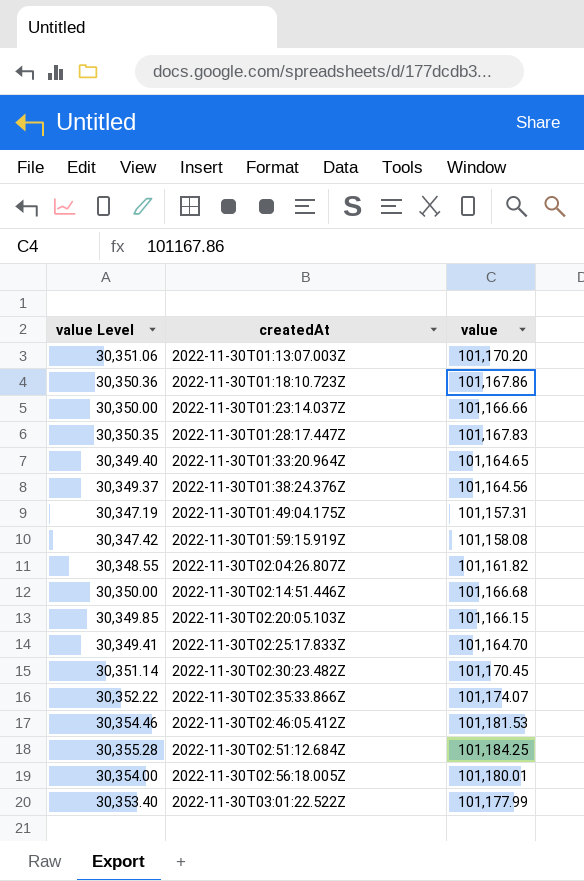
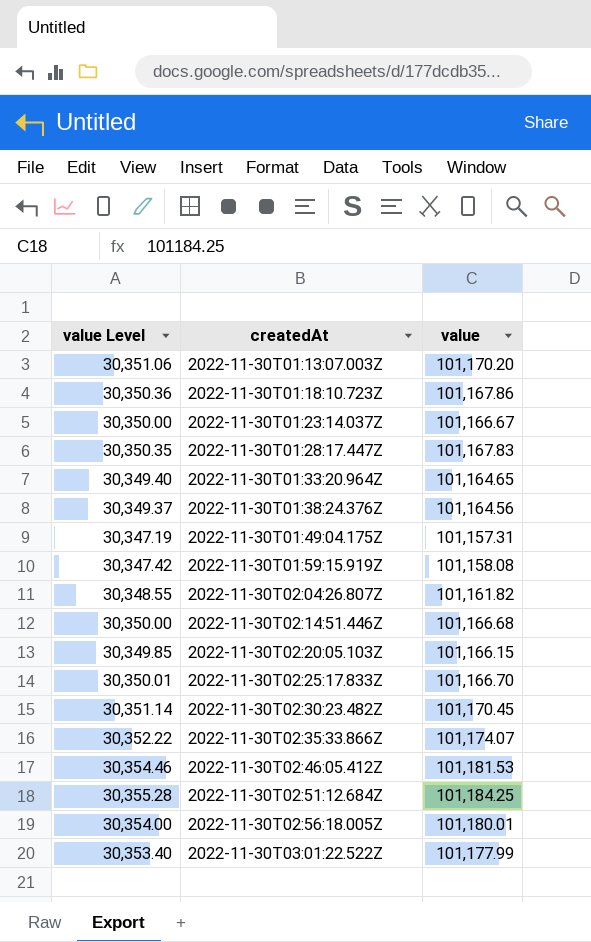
2022-11-30T01:23:14.037Z | value: 101,166.66 -> 101,166.67
2022-11-30T02:25:17.833Z | value Level: 30,349.41 -> 30,350.01
2022-11-30T02:25:17.833Z | value: 101,164.70 -> 101,166.70

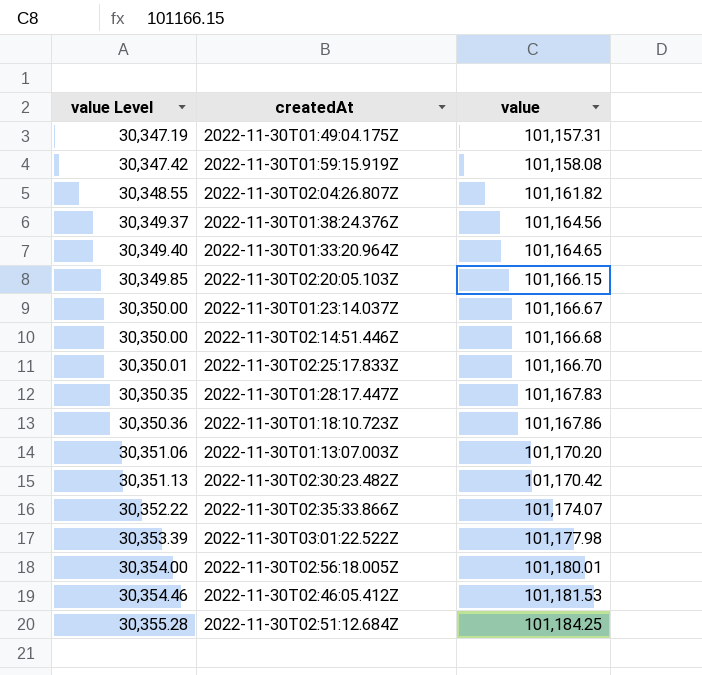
row order: createdAt ascending -> value Level ascending
2022-11-30T02:30:23.482Z | value Level: 30,351.14 -> 30,351.13
2022-11-30T02:30:23.482Z | value: 101,170.45 -> 101,170.42
2022-11-30T03:01:22.522Z | value Level: 30,353.40 -> 30,353.39
2022-11-30T03:01:22.522Z | value: 101,177.99 -> 101,177.98

